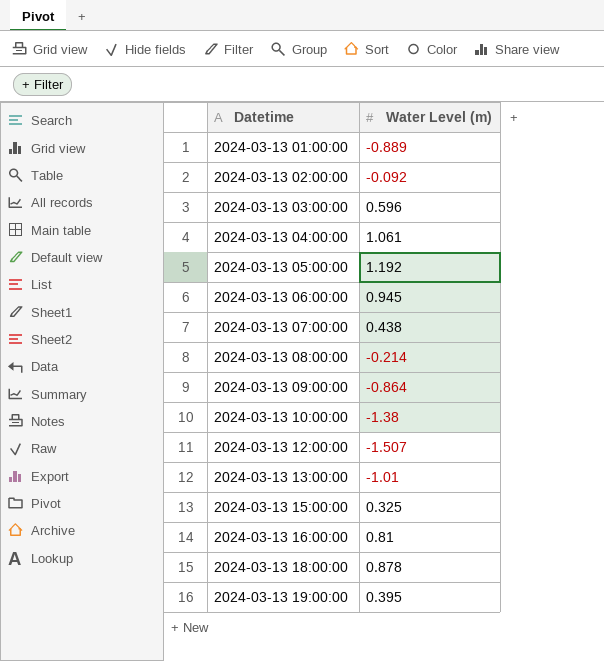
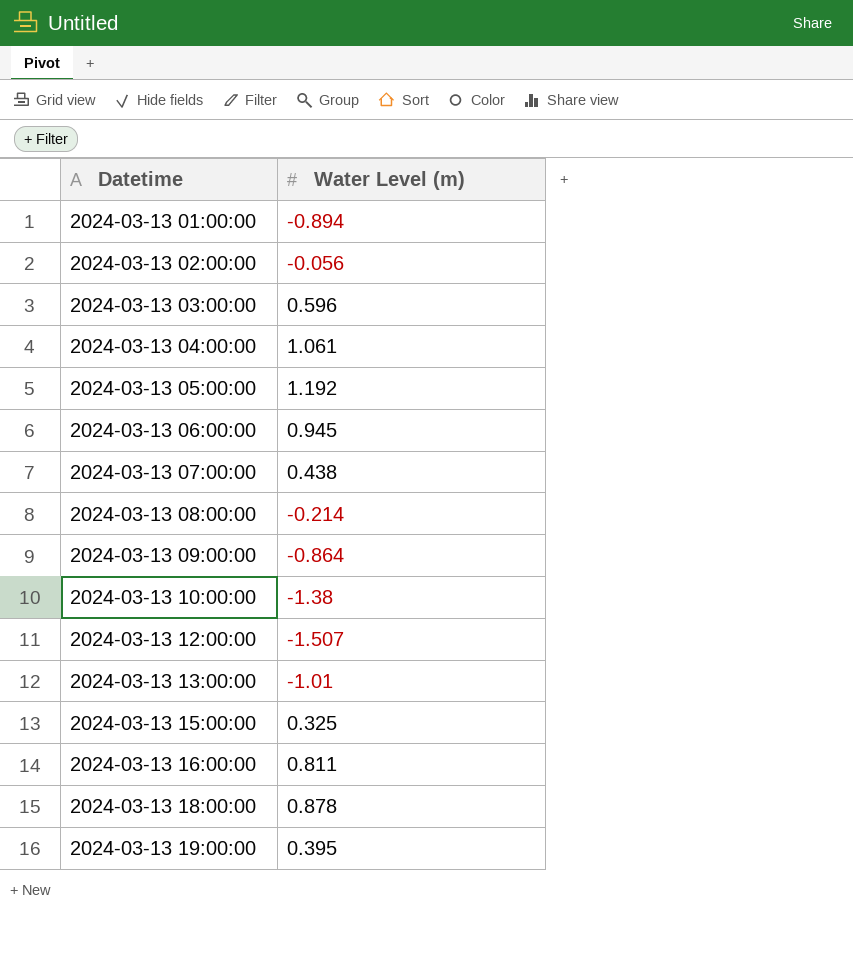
2024-03-13 01:00:00 | Water Level (m): -0.889 -> -0.894
2024-03-13 02:00:00 | Water Level (m): -0.092 -> -0.056
2024-03-13 16:00:00 | Water Level (m): 0.81 -> 0.811

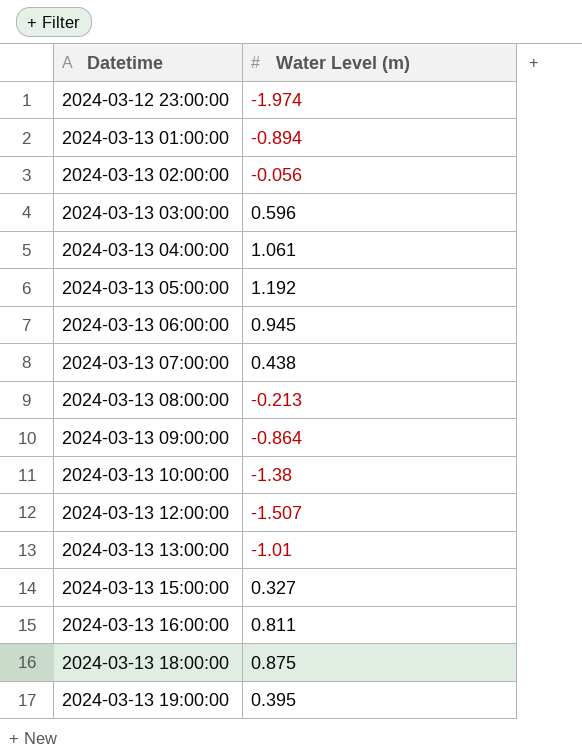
row 2024-03-12 23:00:00: none -> -1.974
2024-03-13 08:00:00 | Water Level (m): -0.214 -> -0.213
2024-03-13 15:00:00 | Water Level (m): 0.325 -> 0.327
2024-03-13 18:00:00 | Water Level (m): 0.878 -> 0.875

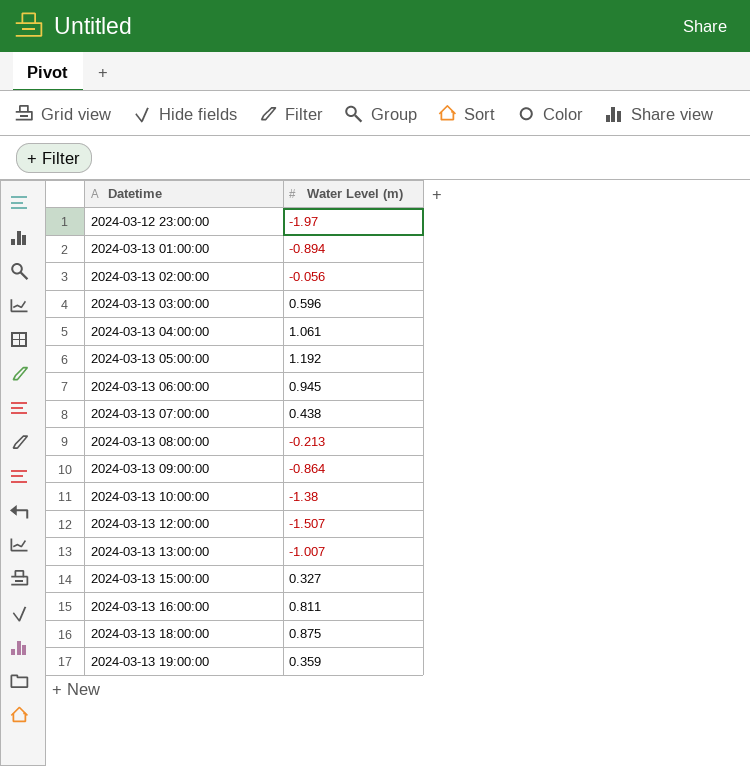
2024-03-12 23:00:00 | Water Level (m): -1.974 -> -1.97
2024-03-13 13:00:00 | Water Level (m): -1.01 -> -1.007
2024-03-13 19:00:00 | Water Level (m): 0.395 -> 0.359

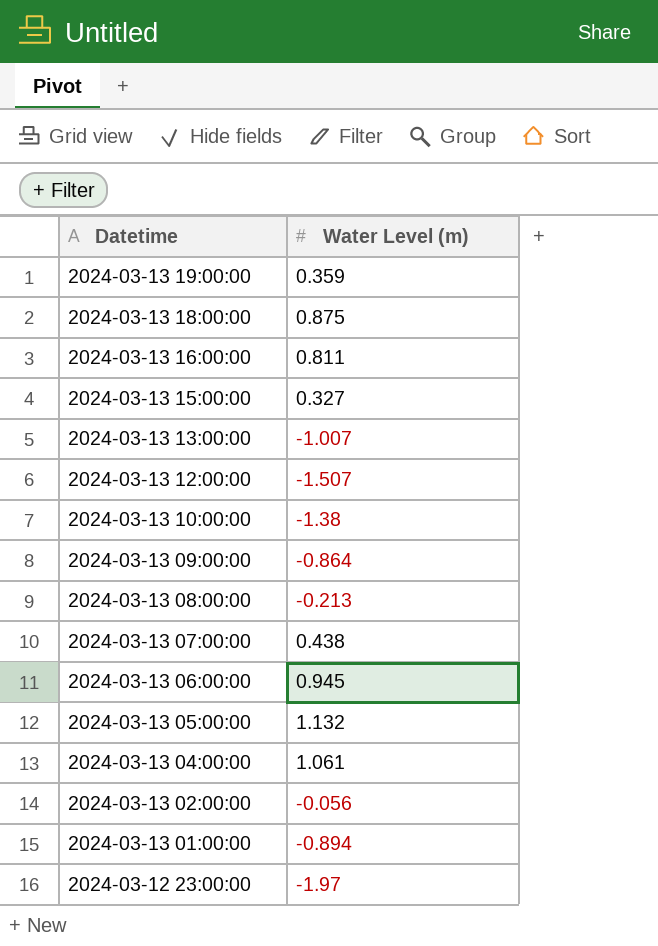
row order: Datetime ascending -> Datetime descending
row 2024-03-13 03:00:00: 0.596 -> none
2024-03-13 05:00:00 | Water Level (m): 1.192 -> 1.132

